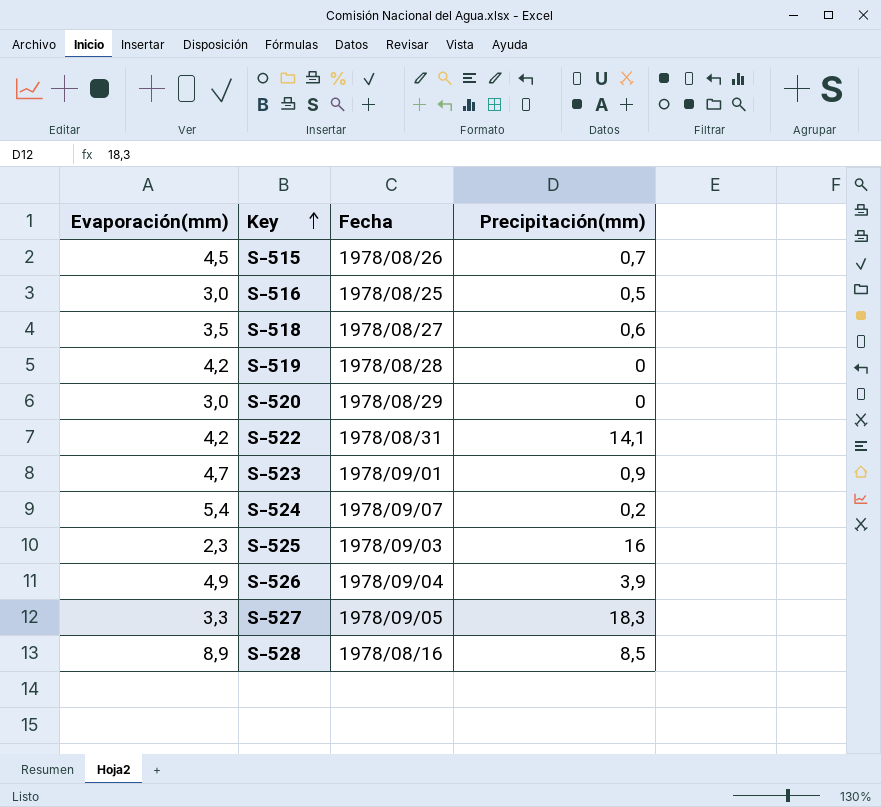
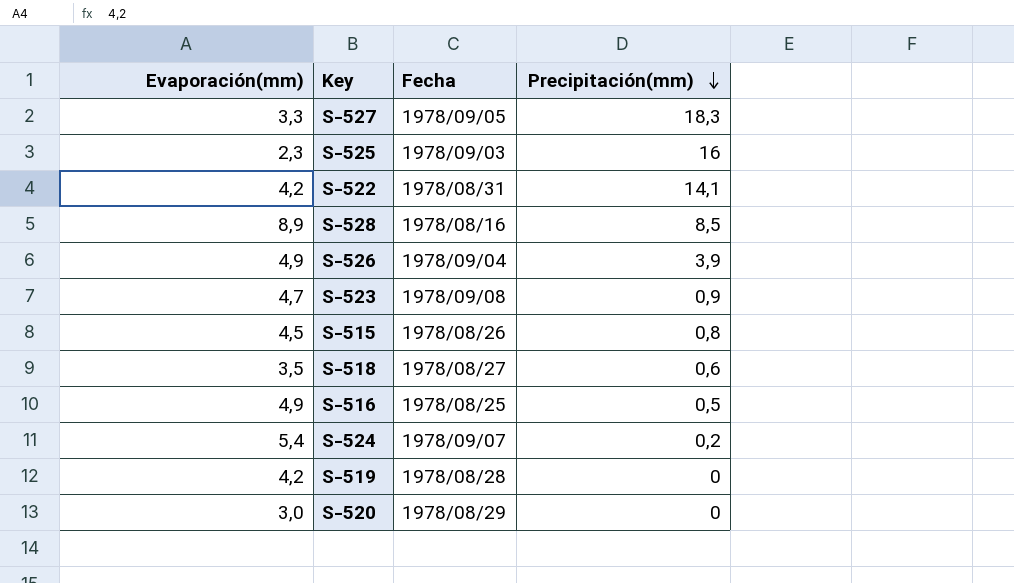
row order: Key ascending -> Precipitación(mm) descending
S-523 | Fecha: 1978/09/01 -> 1978/09/08
S-515 | Precipitación(mm): 0,7 -> 0,8
S-516 | Evaporación(mm): 3,0 -> 4,9

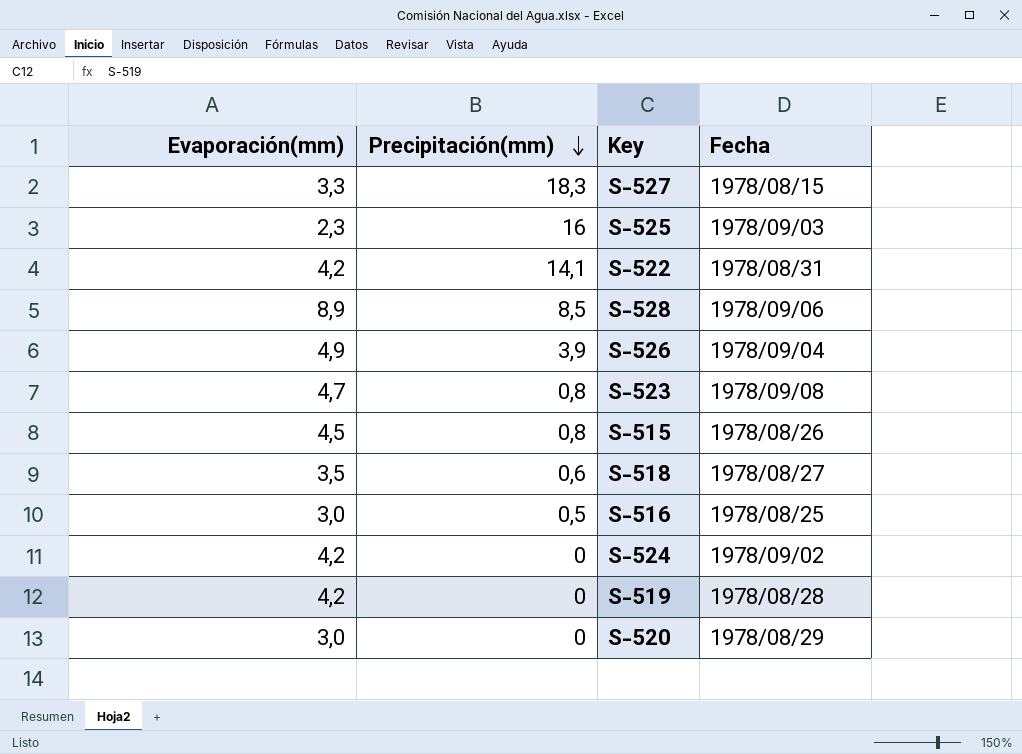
column Precipitación(mm) | position: 4 -> 2
S-527 | Fecha: 1978/09/05 -> 1978/08/15
S-528 | Fecha: 1978/08/16 -> 1978/09/06
S-523 | Precipitación(mm): 0,9 -> 0,8
S-516 | Evaporación(mm): 4,9 -> 3,0
S-524 | Evaporación(mm): 5,4 -> 4,2
S-524 | Precipitación(mm): 0,2 -> 0
S-524 | Fecha: 1978/09/07 -> 1978/09/02

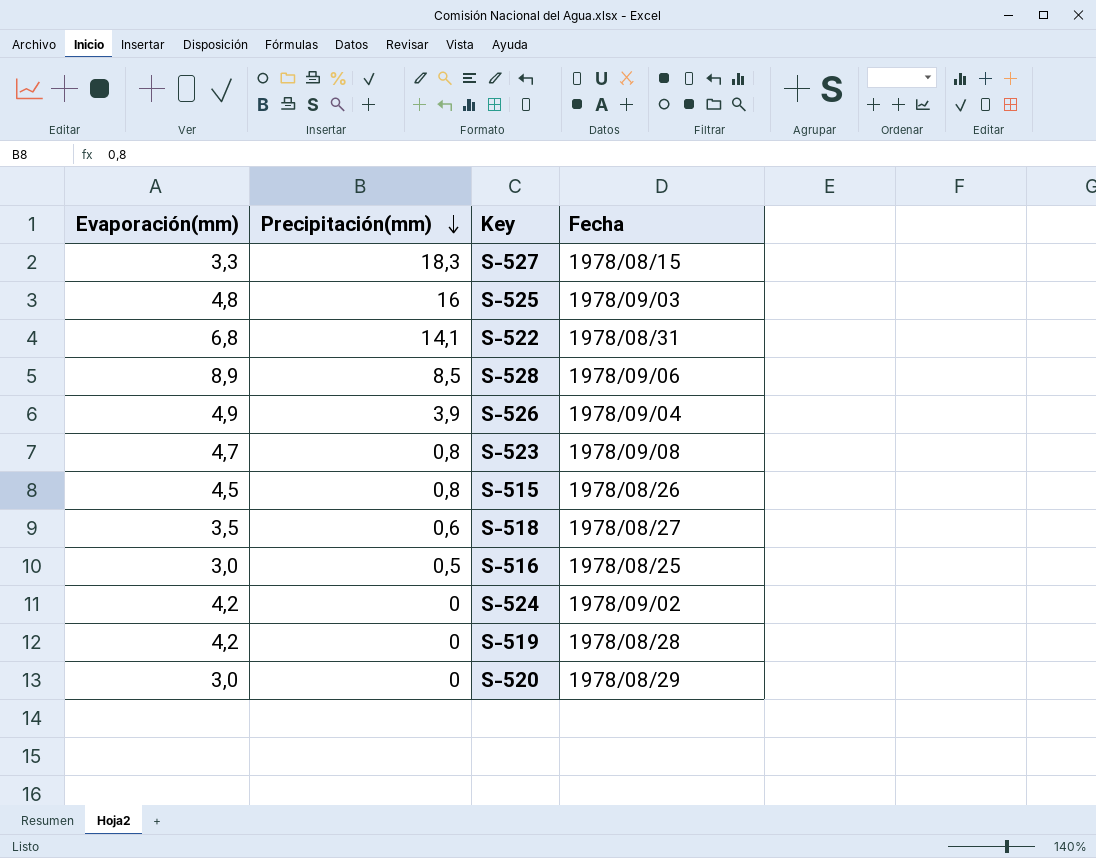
S-525 | Evaporación(mm): 2,3 -> 4,8
S-522 | Evaporación(mm): 4,2 -> 6,8

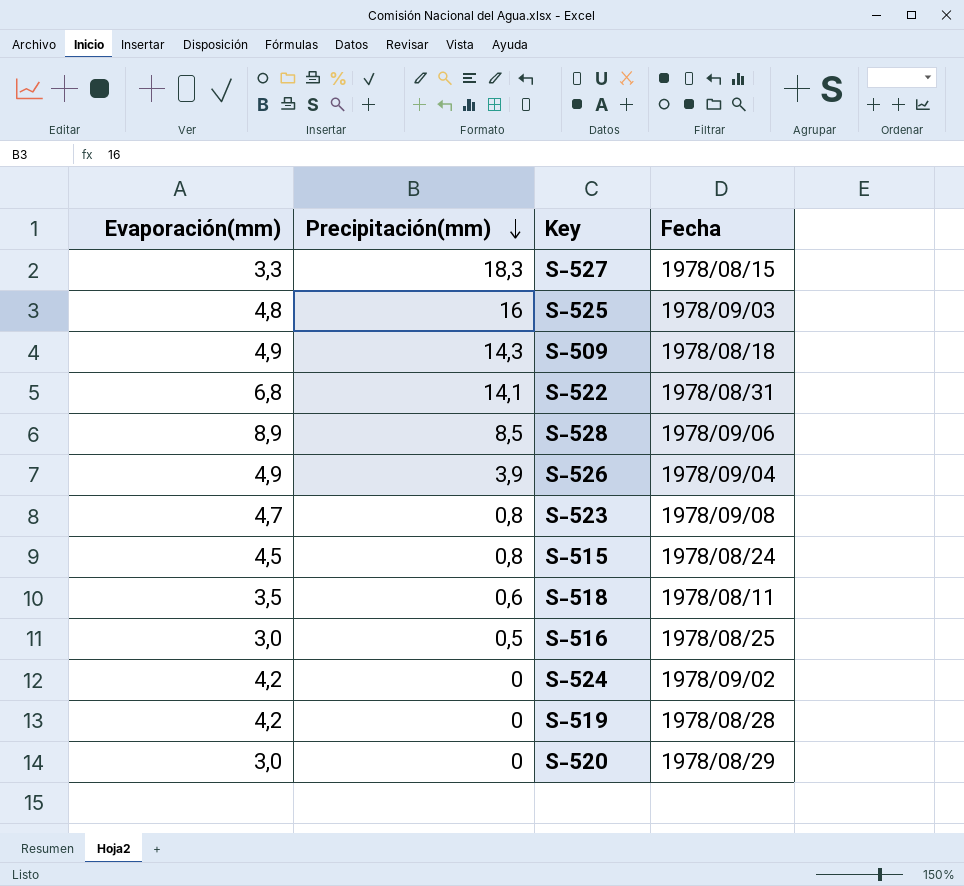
row S-509: none -> 4,9 | 14,3 | 1978/08/18
S-515 | Fecha: 1978/08/26 -> 1978/08/24
S-518 | Fecha: 1978/08/27 -> 1978/08/11

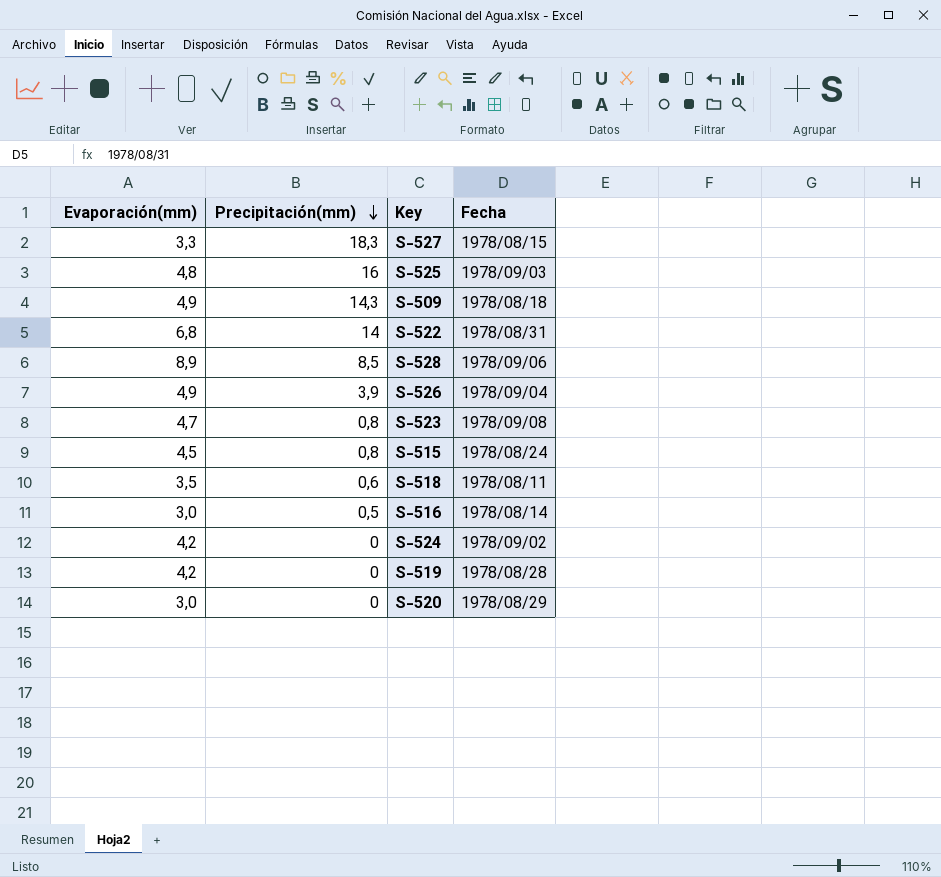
S-522 | Precipitación(mm): 14,1 -> 14
S-516 | Fecha: 1978/08/25 -> 1978/08/14

